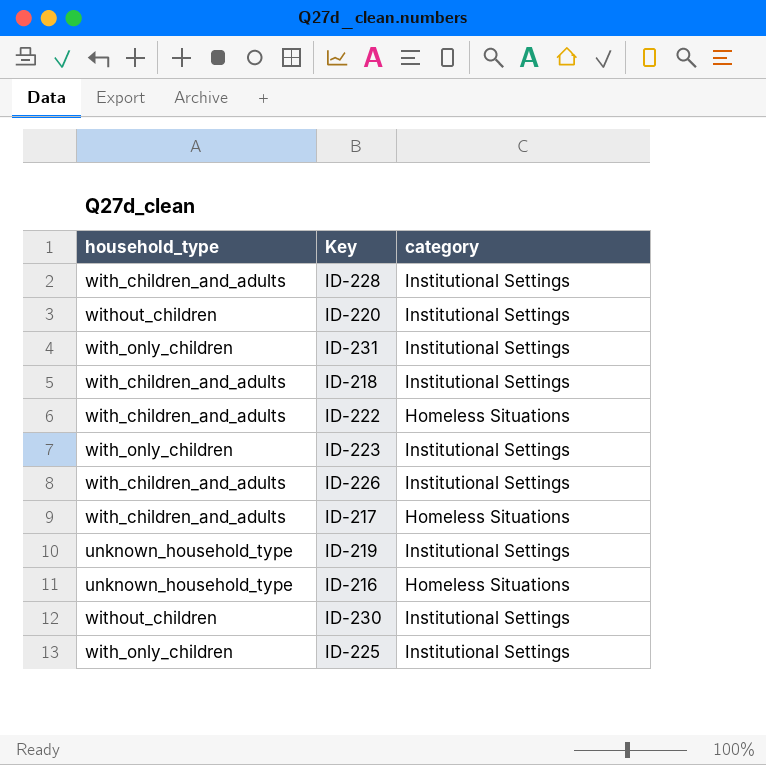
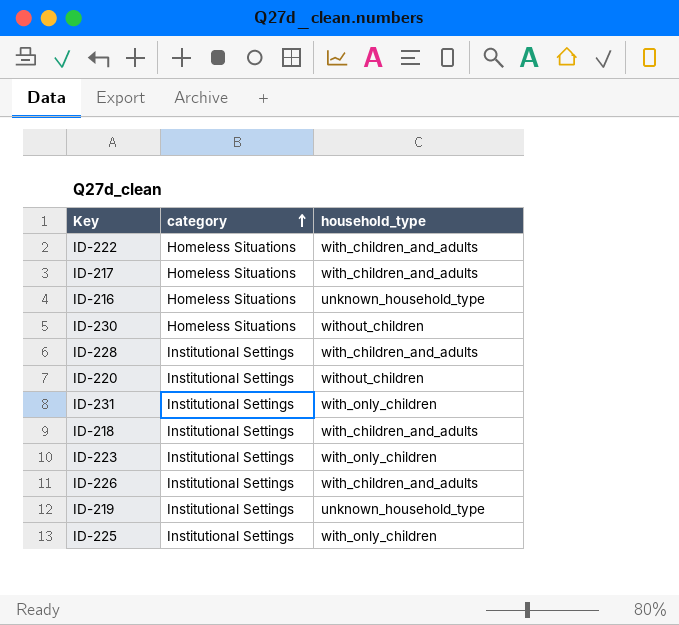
row order: none -> category ascending
column household_type | position: 1 -> 3
ID-230 | category: Institutional Settings -> Homeless Situations

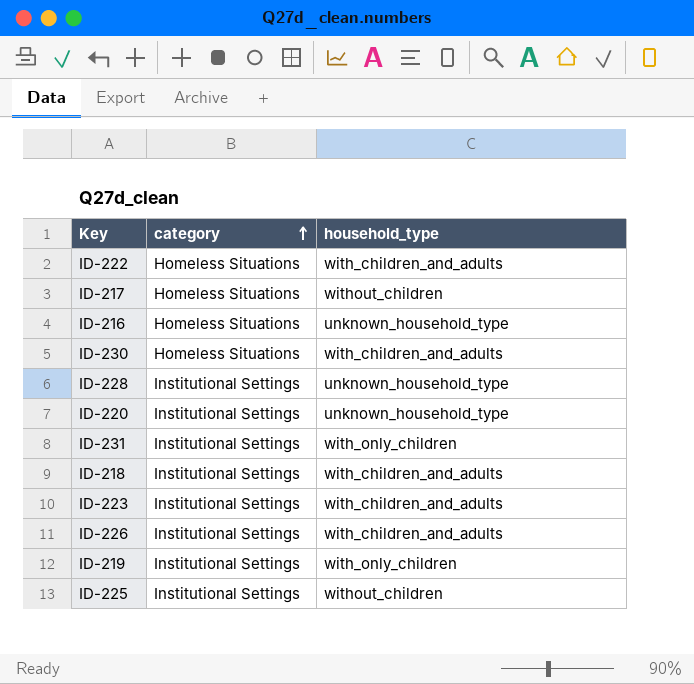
ID-217 | household_type: with_children_and_adults -> without_children
ID-230 | household_type: without_children -> with_children_and_adults
ID-228 | household_type: with_children_and_adults -> unknown_household_type
ID-220 | household_type: without_children -> unknown_household_type
ID-223 | household_type: with_only_children -> with_children_and_adults
ID-219 | household_type: unknown_household_type -> with_only_children
ID-225 | household_type: with_only_children -> without_children

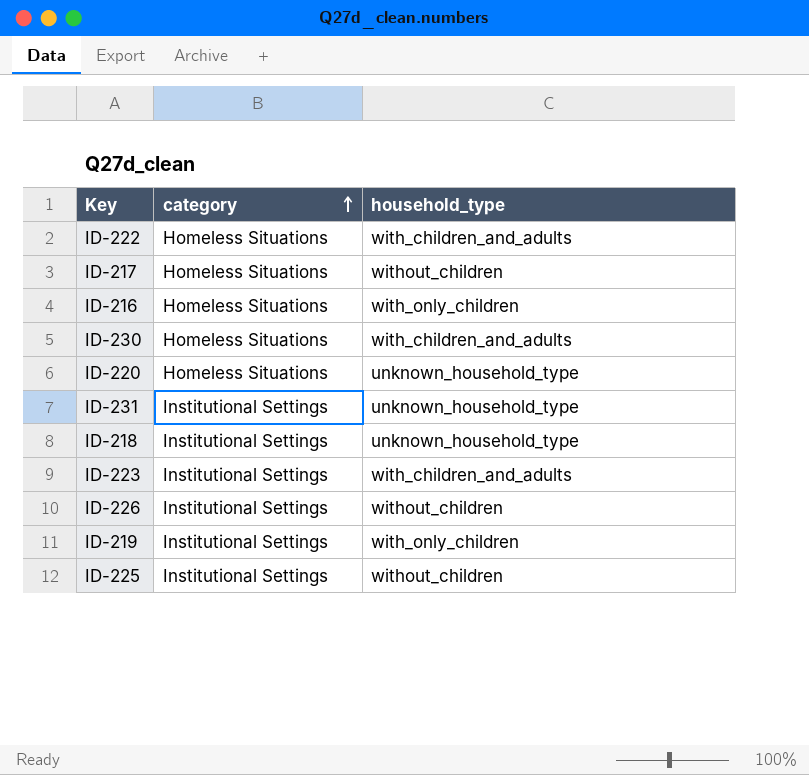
row ID-228: Institutional Settings | unknown_household_type -> none
ID-216 | household_type: unknown_household_type -> with_only_children
ID-220 | category: Institutional Settings -> Homeless Situations
ID-231 | household_type: with_only_children -> unknown_household_type
ID-218 | household_type: with_children_and_adults -> unknown_household_type
ID-226 | household_type: with_children_and_adults -> without_children

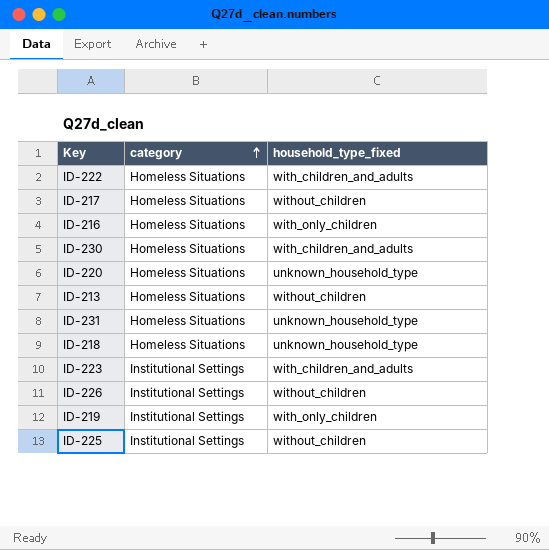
column name: household_type -> household_type_fixed
row ID-213: none -> Homeless Situations | without_children
ID-231 | category: Institutional Settings -> Homeless Situations
ID-218 | category: Institutional Settings -> Homeless Situations

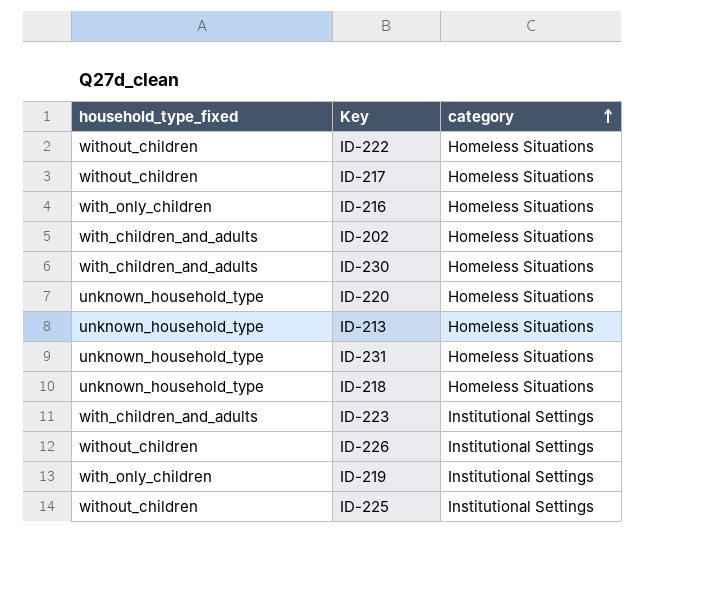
column household_type_fixed | position: 3 -> 1
ID-222 | household_type_fixed: with_children_and_adults -> without_children
row ID-202: none -> with_children_and_adults | Homeless Situations
ID-213 | household_type_fixed: without_children -> unknown_household_type

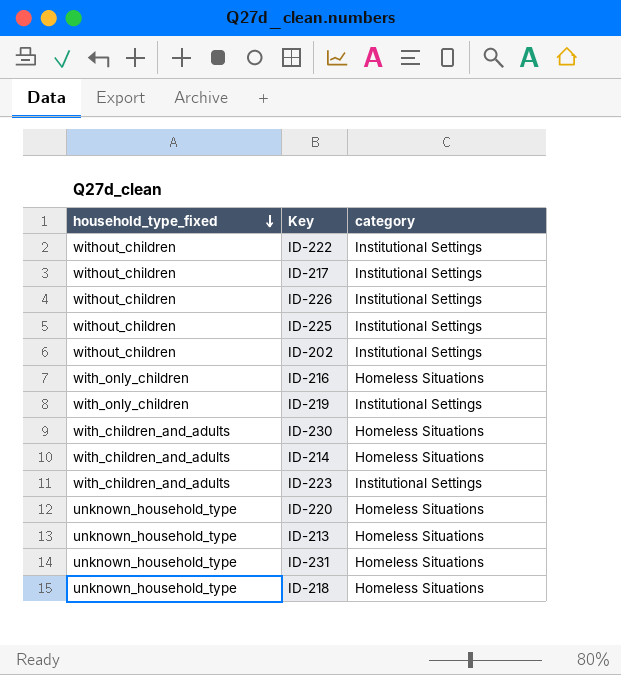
row order: category ascending -> household_type_fixed descending
ID-222 | category: Homeless Situations -> Institutional Settings
ID-217 | category: Homeless Situations -> Institutional Settings
ID-202 | household_type_fixed: with_children_and_adults -> without_children
ID-202 | category: Homeless Situations -> Institutional Settings
row ID-214: none -> with_children_and_adults | Homeless Situations

